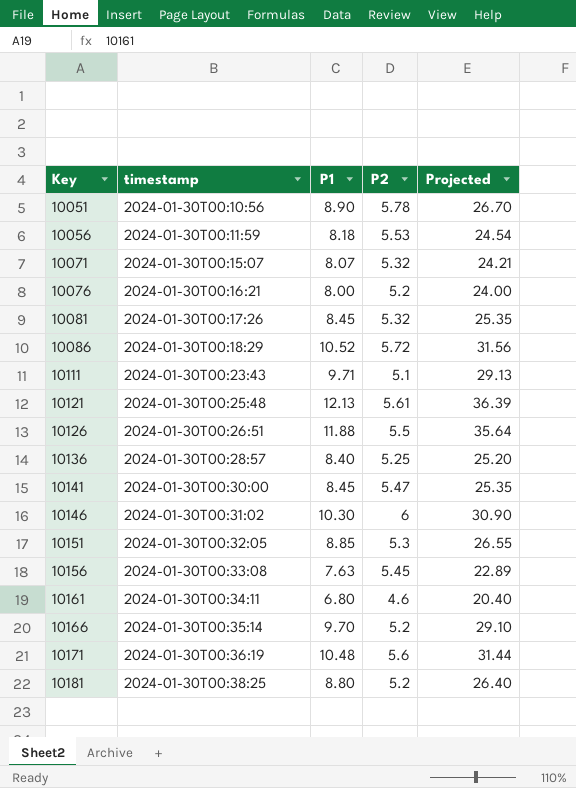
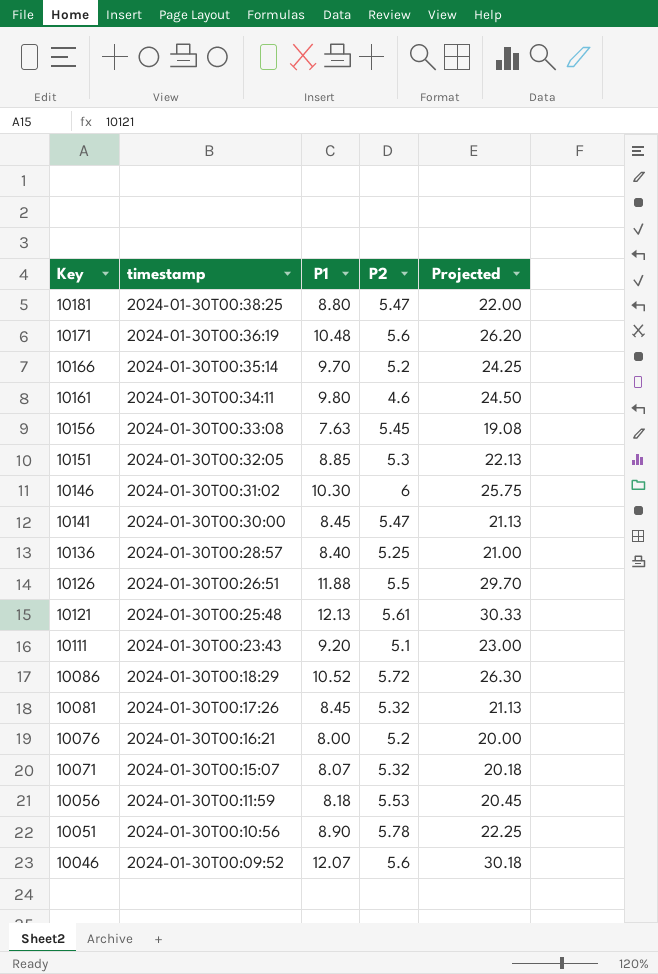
row order: Key ascending -> Key descending
column Projected | formula: [P1] * 3 -> [P1] * 2.5
10181 | P2: 5.2 -> 5.47
10161 | P1: 6.80 -> 9.80
10111 | P1: 9.71 -> 9.20
row 10046: none -> 2024-01-30T00:09:52 | 12.07 | 5.6 | 30.18

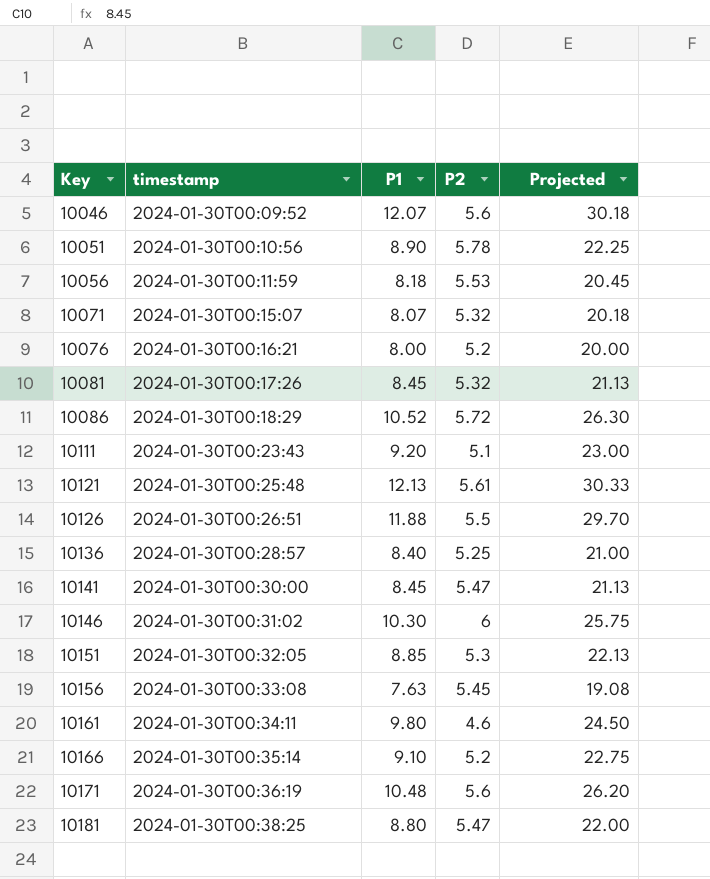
row order: Key descending -> Key ascending
10166 | P1: 9.70 -> 9.10
10166 | Projected: 24.25 -> 22.75

